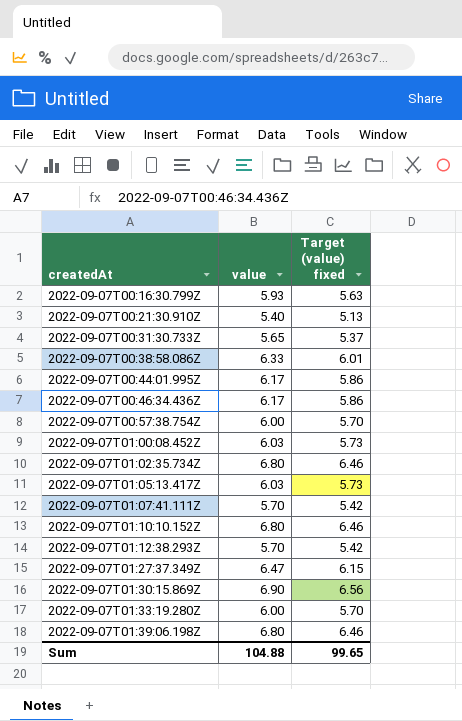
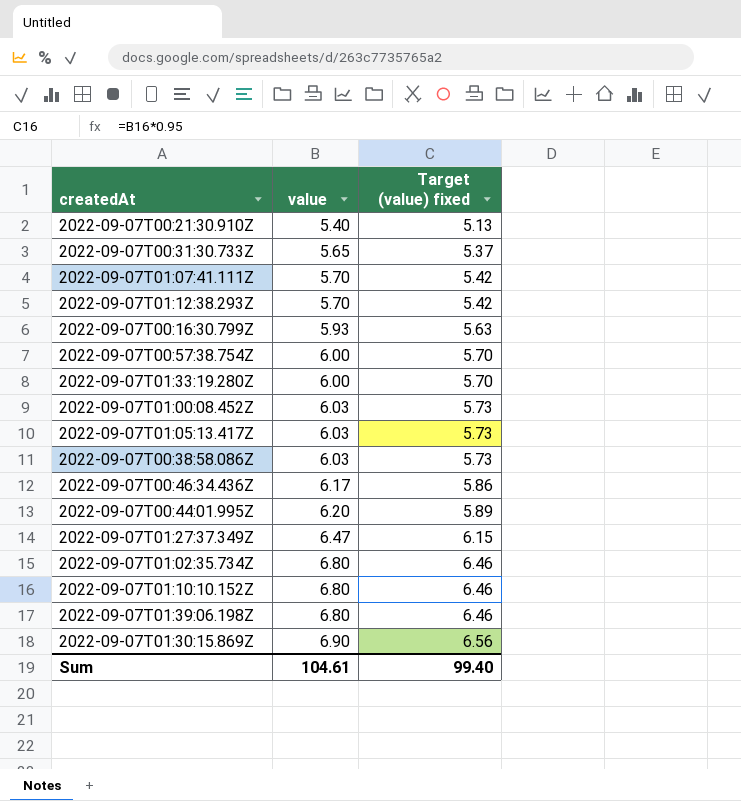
row order: createdAt ascending -> value ascending
2022-09-07T00:38:58.086Z | value: 6.33 -> 6.03
2022-09-07T00:38:58.086Z | Target (value) fixed: 6.01 -> 5.73
2022-09-07T00:44:01.995Z | value: 6.17 -> 6.20
2022-09-07T00:44:01.995Z | Target (value) fixed: 5.86 -> 5.89
Sum | value: 104.88 -> 104.61
Sum | Target (value) fixed: 99.65 -> 99.40

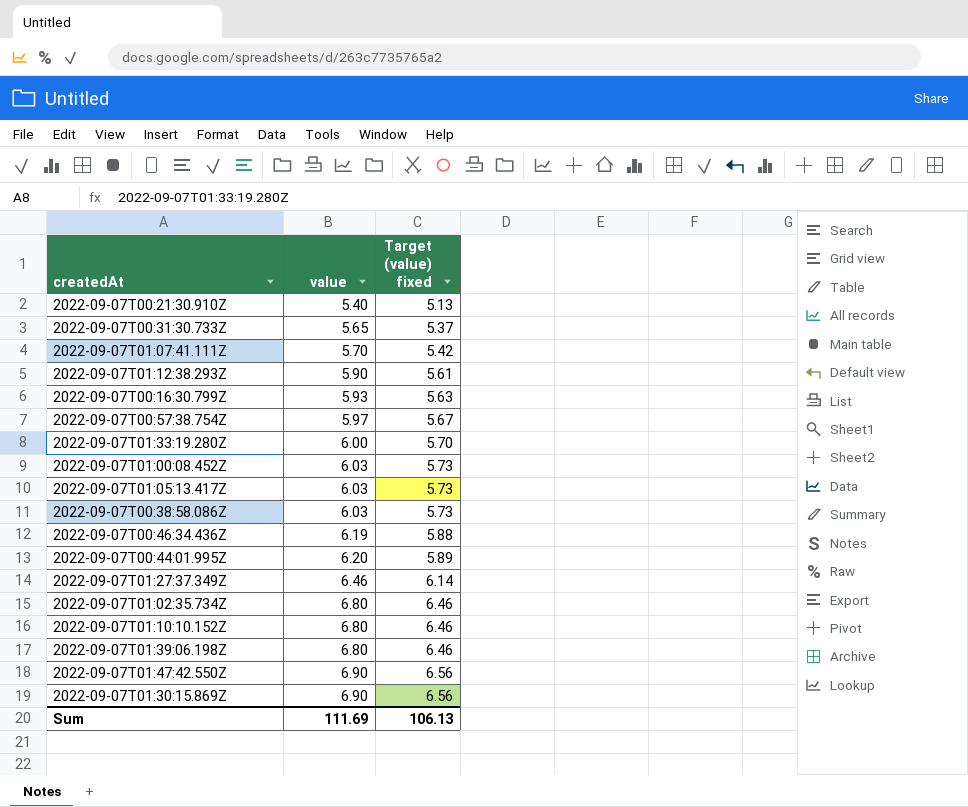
2022-09-07T01:12:38.293Z | value: 5.70 -> 5.90
2022-09-07T01:12:38.293Z | Target (value) fixed: 5.42 -> 5.61
2022-09-07T00:57:38.754Z | value: 6.00 -> 5.97
2022-09-07T00:57:38.754Z | Target (value) fixed: 5.70 -> 5.67
2022-09-07T00:46:34.436Z | value: 6.17 -> 6.19
2022-09-07T00:46:34.436Z | Target (value) fixed: 5.86 -> 5.88
2022-09-07T01:27:37.349Z | value: 6.47 -> 6.46
2022-09-07T01:27:37.349Z | Target (value) fixed: 6.15 -> 6.14
row 2022-09-07T01:47:42.550Z: none -> 6.90 | 6.56
Sum | value: 104.61 -> 111.69
Sum | Target (value) fixed: 99.40 -> 106.13

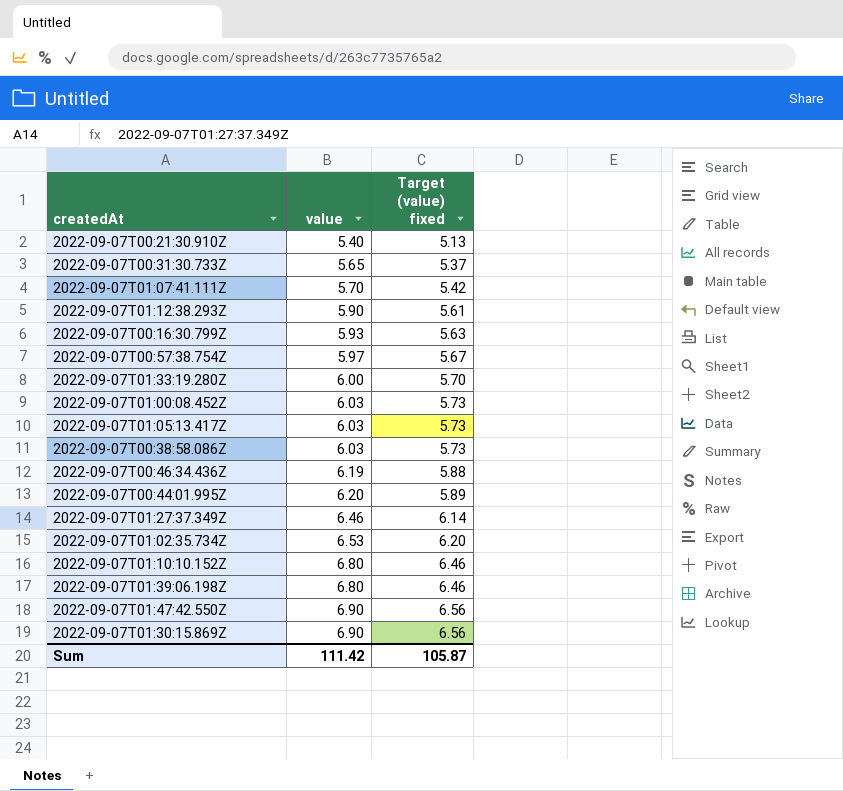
2022-09-07T01:02:35.734Z | value: 6.80 -> 6.53
2022-09-07T01:02:35.734Z | Target (value) fixed: 6.46 -> 6.20
Sum | value: 111.69 -> 111.42
Sum | Target (value) fixed: 106.13 -> 105.87

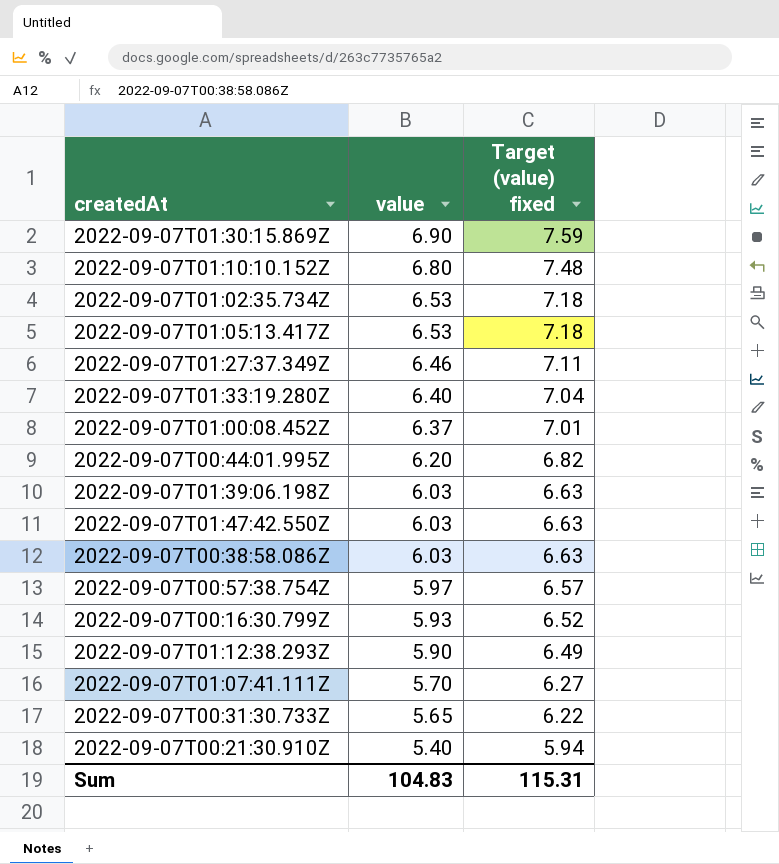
row order: value ascending -> value descending
column Target (value) fixed | formula: [value] * 0.95 -> [value] * 1.1
row 2022-09-07T00:46:34.436Z: 6.19 | 5.88 -> none
2022-09-07T01:05:13.417Z | value: 6.03 -> 6.53
2022-09-07T01:33:19.280Z | value: 6.00 -> 6.40
2022-09-07T01:00:08.452Z | value: 6.03 -> 6.37
2022-09-07T01:39:06.198Z | value: 6.80 -> 6.03
2022-09-07T01:47:42.550Z | value: 6.90 -> 6.03
Sum | value: 111.42 -> 104.83
Sum | Target (value) fixed: 105.87 -> 115.31

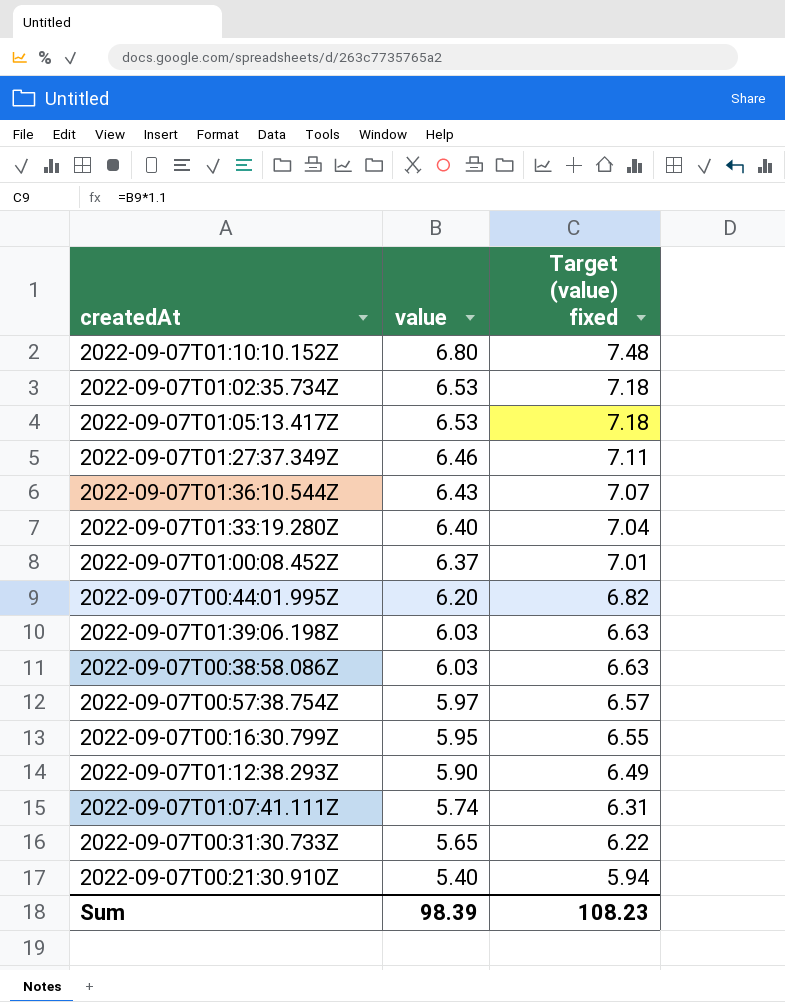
row 2022-09-07T01:30:15.869Z: 6.90 | 7.59 -> none
row 2022-09-07T01:47:42.550Z: 6.03 | 6.63 -> none
row 2022-09-07T01:36:10.544Z: none -> 6.43 | 7.07
2022-09-07T00:16:30.799Z | value: 5.93 -> 5.95
2022-09-07T00:16:30.799Z | Target (value) fixed: 6.52 -> 6.55
2022-09-07T01:07:41.111Z | value: 5.70 -> 5.74
2022-09-07T01:07:41.111Z | Target (value) fixed: 6.27 -> 6.31
Sum | value: 104.83 -> 98.39
Sum | Target (value) fixed: 115.31 -> 108.23

